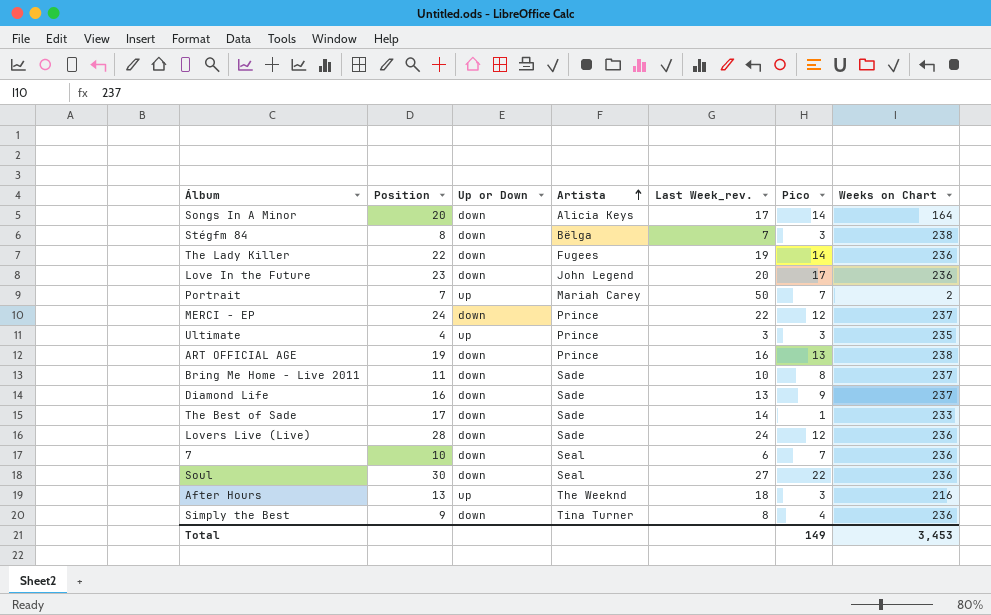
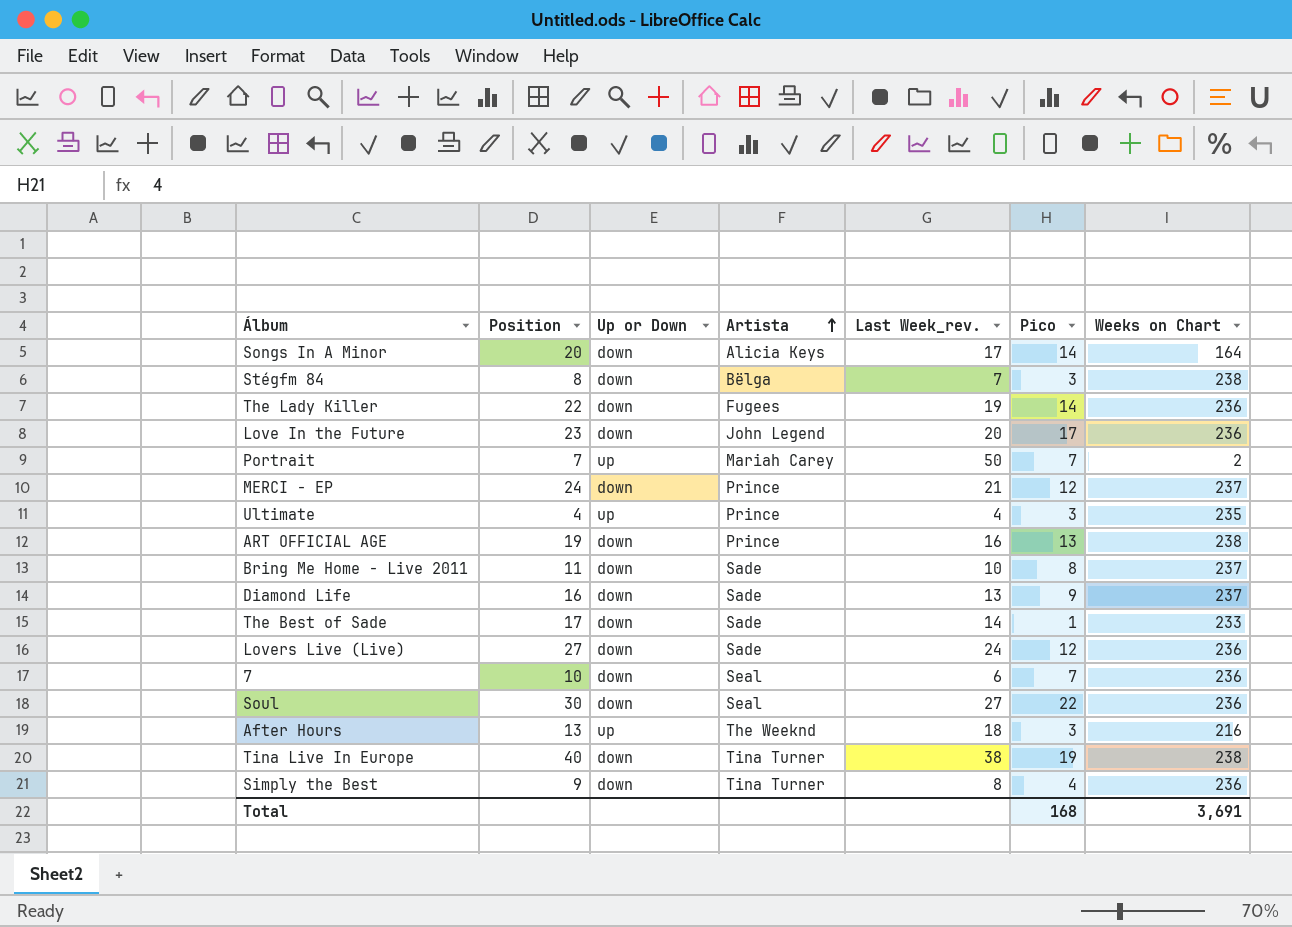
MERCI - EP | Last Week_rev.: 22 -> 21
Ultimate | Last Week_rev.: 3 -> 4
Lovers Live (Live) | Position: 28 -> 27
row Tina Live In Europe: none -> 40 | down | Tina Turner | 38 | 19 | 238
Total | Pico: 149 -> 168
Total | Weeks on Chart: 3,453 -> 3,691

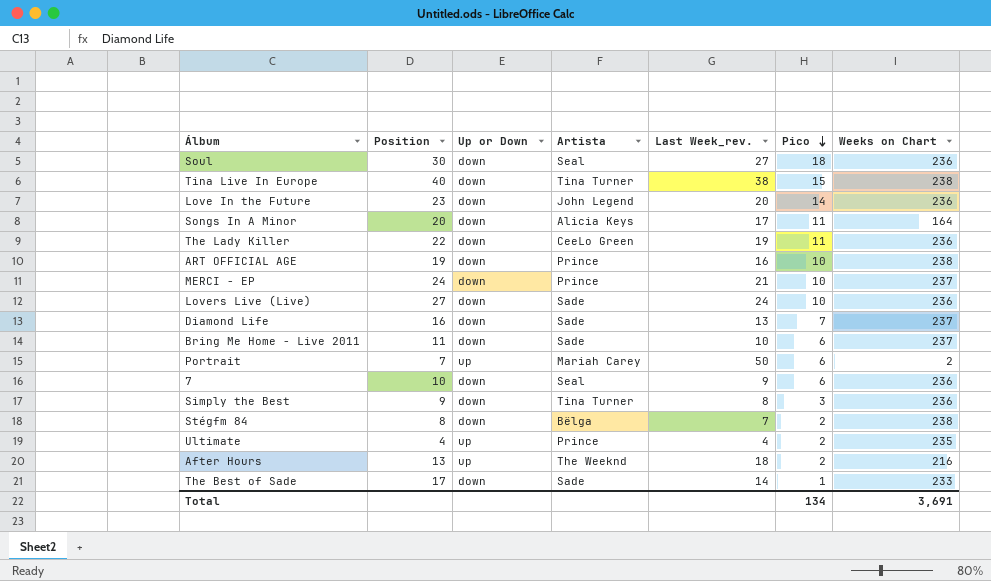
row order: Artista ascending -> Pico descending
Soul | Pico: 22 -> 18
Tina Live In Europe | Pico: 19 -> 15
Love In the Future | Pico: 17 -> 14
Songs In A Minor | Pico: 14 -> 11
The Lady Killer | Artista: Fugees -> CeeLo Green
The Lady Killer | Pico: 14 -> 11
ART OFFICIAL AGE | Pico: 13 -> 10
MERCI - EP | Pico: 12 -> 10
Lovers Live (Live) | Pico: 12 -> 10
Diamond Life | Pico: 9 -> 7
Bring Me Home - Live 2011 | Pico: 8 -> 6
Portrait | Pico: 7 -> 6
7 | Last Week_rev.: 6 -> 9
7 | Pico: 7 -> 6
Simply the Best | Pico: 4 -> 3
Stégfm 84 | Pico: 3 -> 2
Ultimate | Pico: 3 -> 2
After Hours | Pico: 3 -> 2
Total | Pico: 168 -> 134

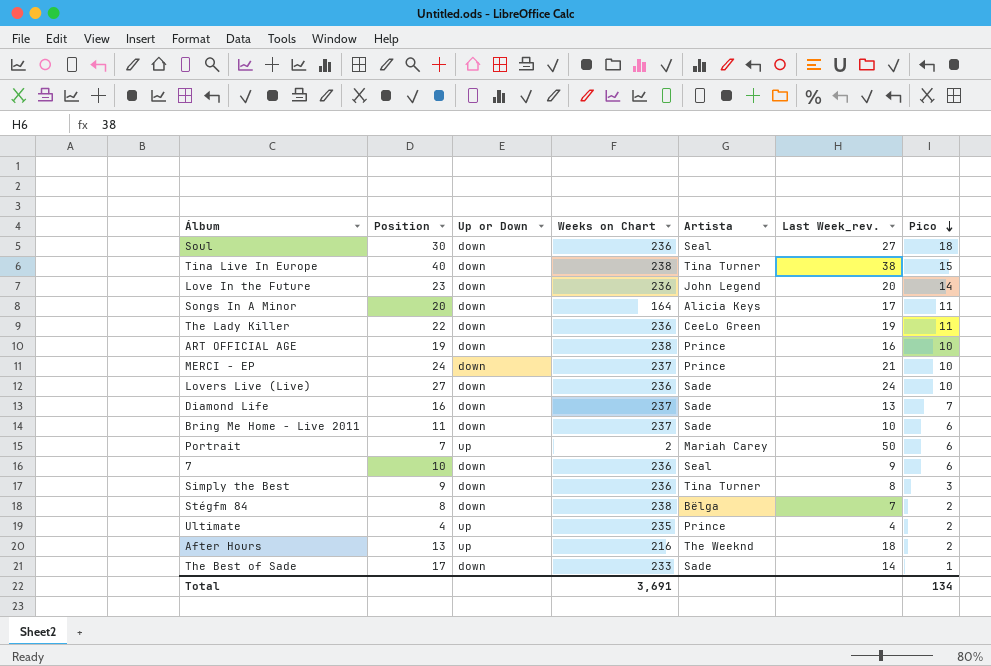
column Weeks on Chart | position: 7 -> 4

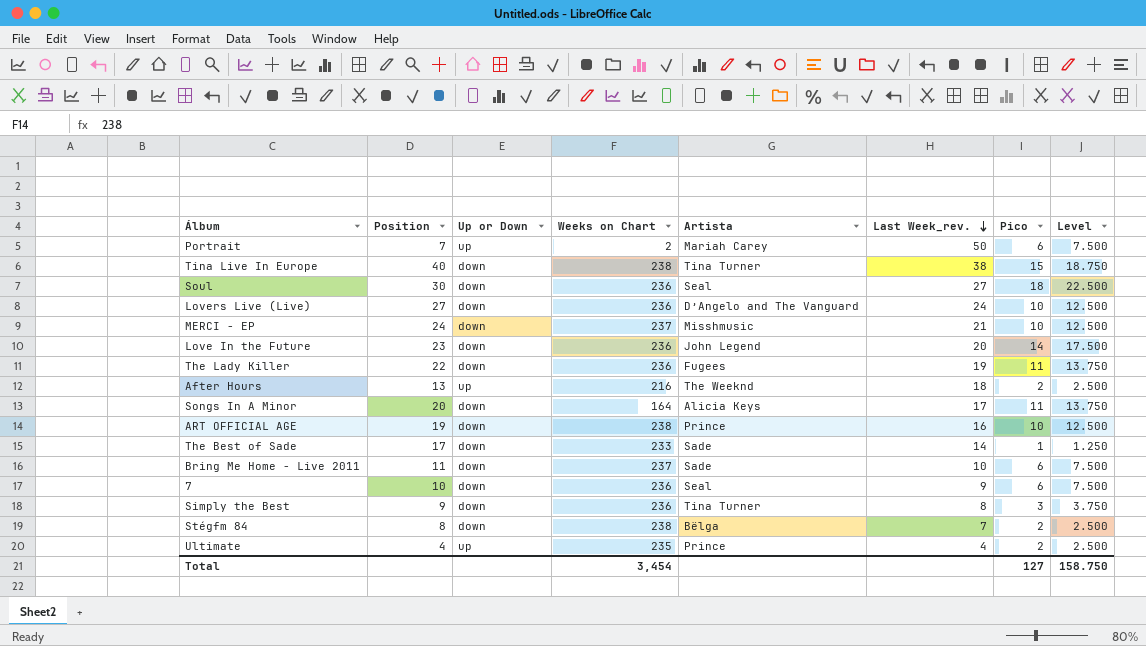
row order: Pico descending -> Last Week_rev. descending
column Level | formula: none -> [Pico] * 1.25
row Diamond Life: 16 | down | 237 | Sade | 13 | 7 -> none
Lovers Live (Live) | Artista: Sade -> D’Angelo and The Vanguard
MERCI - EP | Artista: Prince -> Misshmusic
The Lady Killer | Artista: CeeLo Green -> Fugees
Total | Weeks on Chart: 3,691 -> 3,454
Total | Pico: 134 -> 127

